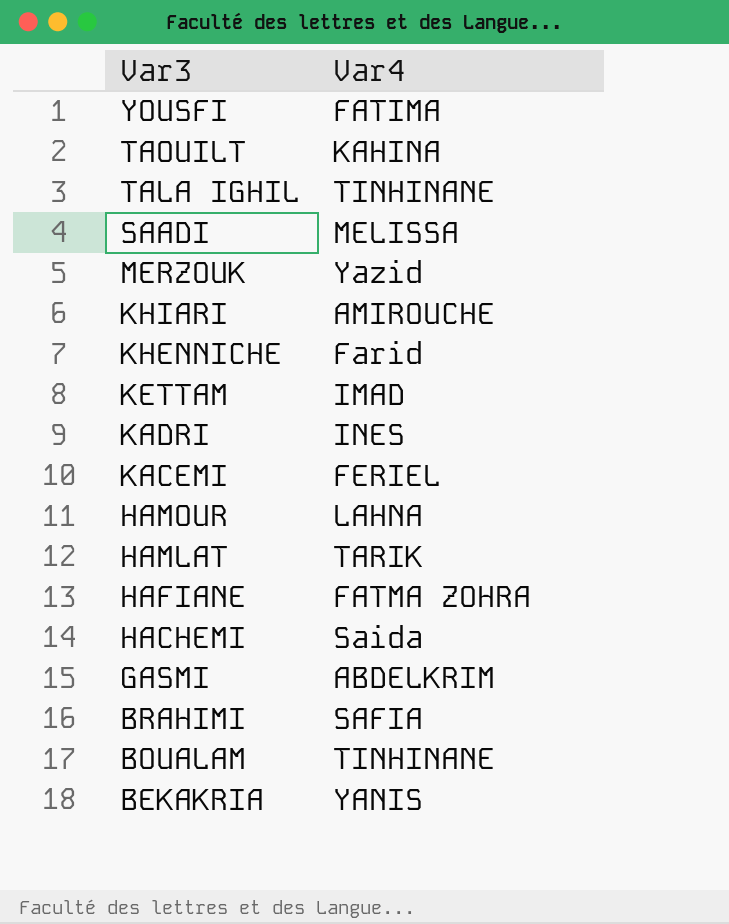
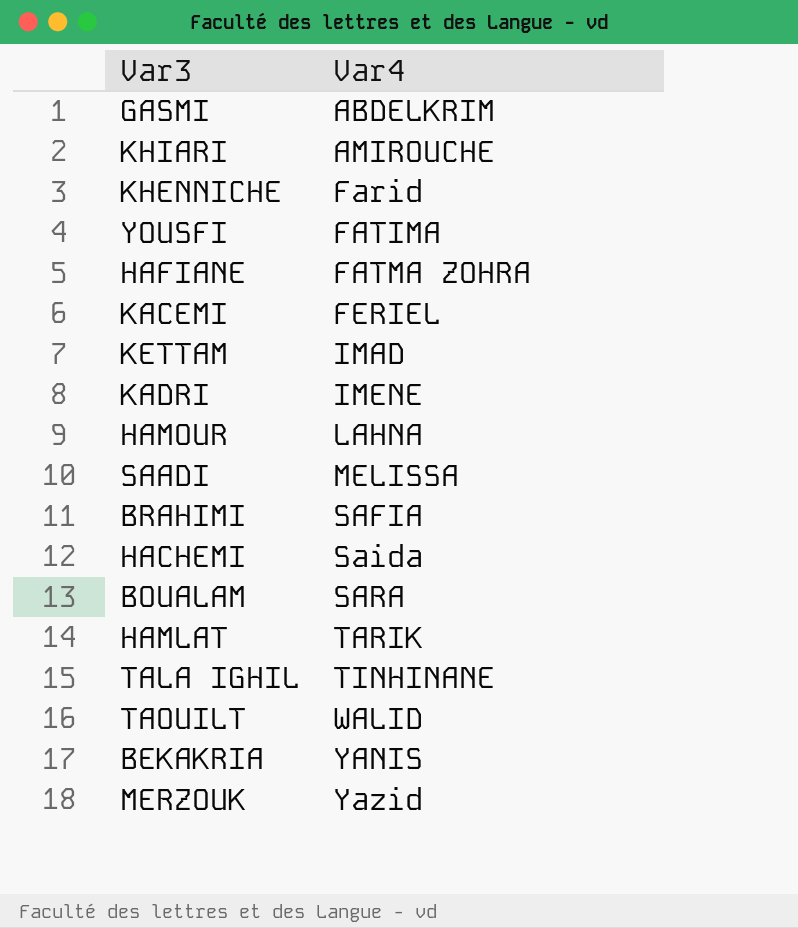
row order: Var3 descending -> Var4 ascending
KADRI | Var4: INES -> IMENE
BOUALAM | Var4: TINHINANE -> SARA
TAOUILT | Var4: KAHINA -> WALID

